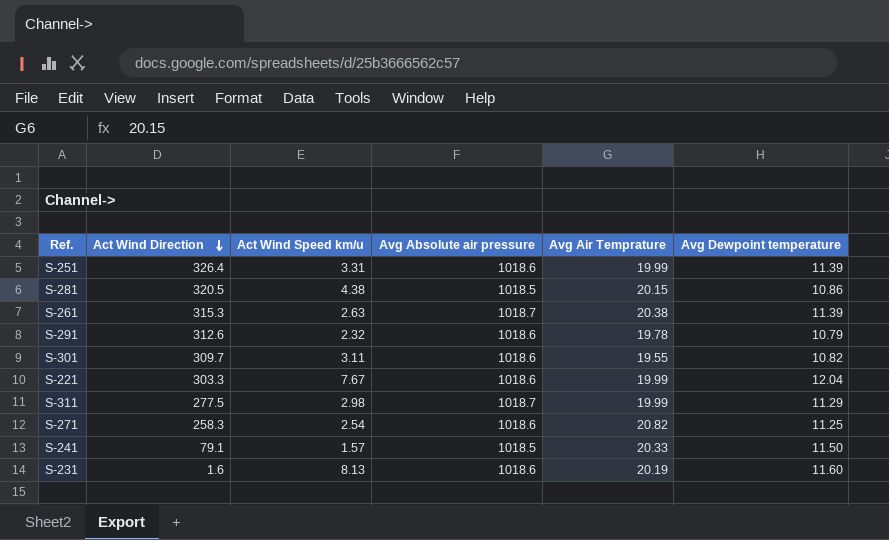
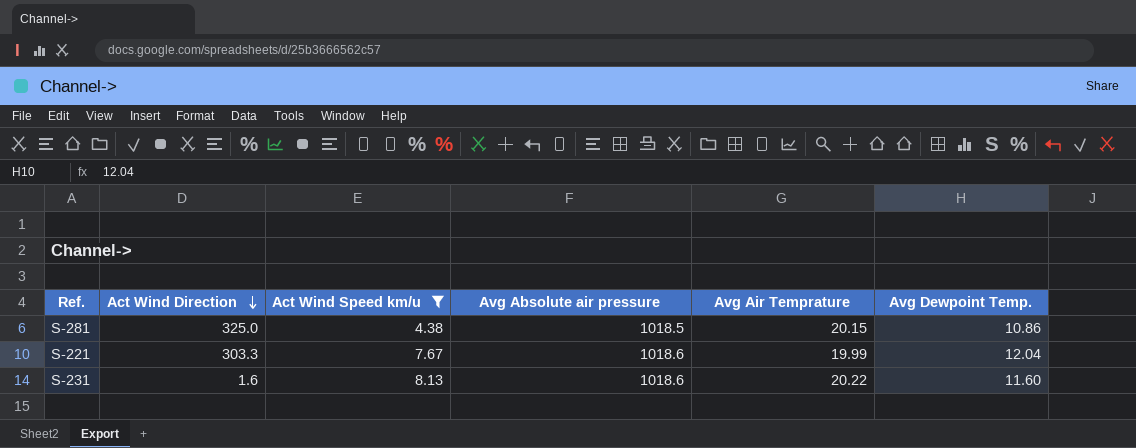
filter: none -> Act Wind Speed km/u >= 4.38
column name: Avg Dewpoint temperature -> Avg Dewpoint Temp.
S-281 | Act Wind Direction: 320.5 -> 325.0
S-231 | Avg Air Temprature: 20.19 -> 20.22

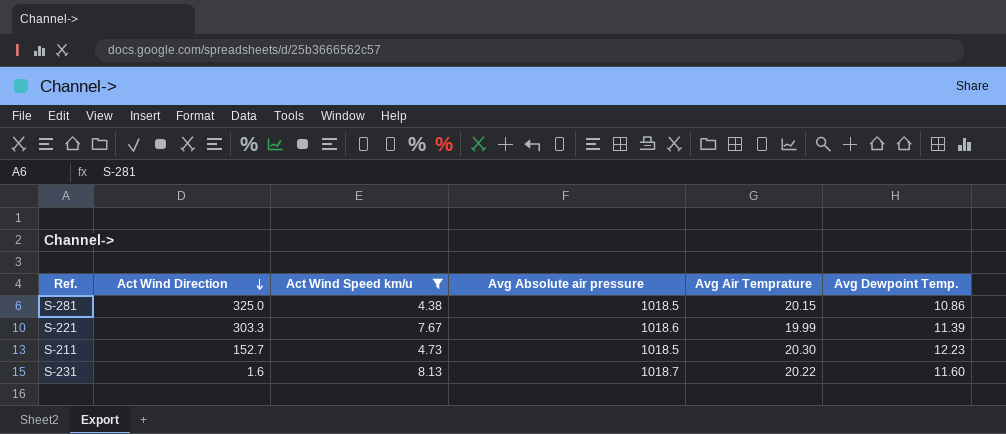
S-221 | Avg Dewpoint Temp.: 12.04 -> 11.39
row S-211: none -> 152.7 | 4.73 | 1018.5 | 20.30 | 12.23
S-231 | Avg Absolute air pressure: 1018.6 -> 1018.7

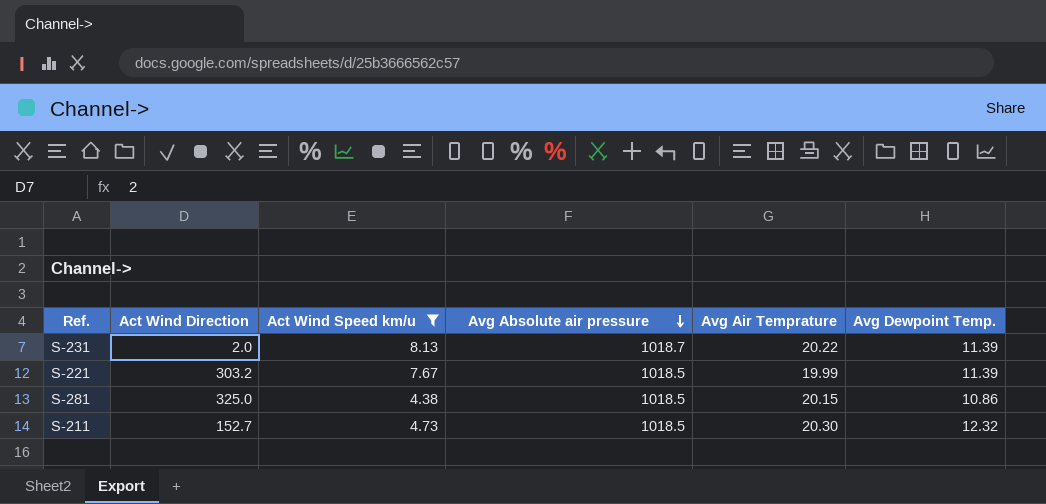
row order: Act Wind Direction descending -> Avg Absolute air pressure descending
S-231 | Act Wind Direction: 1.6 -> 2.0
S-231 | Avg Dewpoint Temp.: 11.60 -> 11.39
S-221 | Act Wind Direction: 303.3 -> 303.2
S-221 | Avg Absolute air pressure: 1018.6 -> 1018.5
S-211 | Avg Dewpoint Temp.: 12.23 -> 12.32

